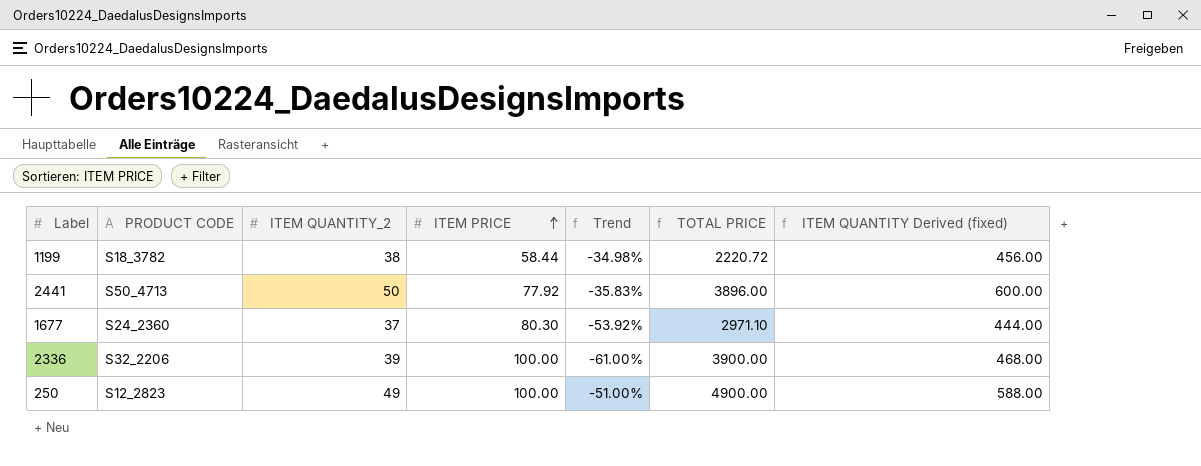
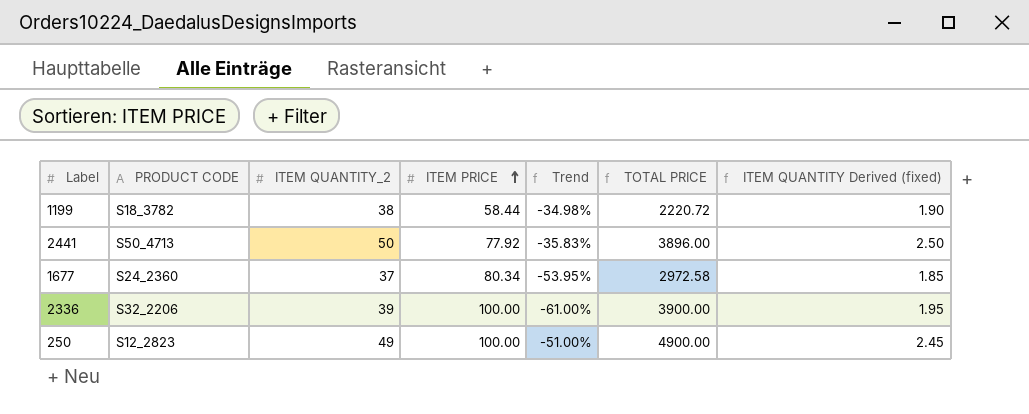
column ITEM QUANTITY Derived (fixed) | formula: [ITEM QUANTITY_2] * 12 -> [ITEM QUANTITY_2] * 0.05
1677 | ITEM PRICE: 80.30 -> 80.34
1677 | Trend: -53.92% -> -53.95%
1677 | TOTAL PRICE: 2971.10 -> 2972.58

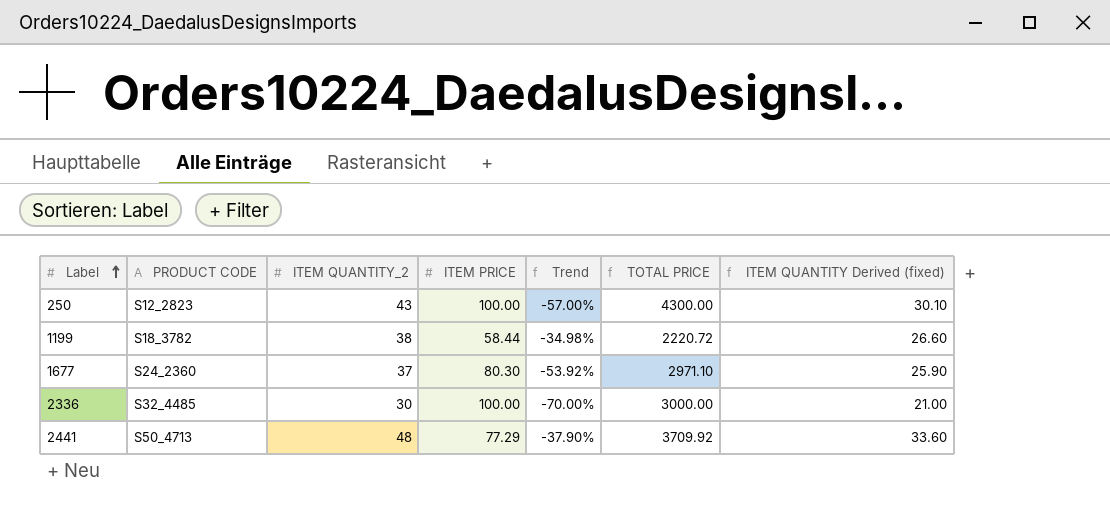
row order: ITEM PRICE ascending -> Label ascending
column ITEM QUANTITY Derived (fixed) | formula: [ITEM QUANTITY_2] * 0.05 -> [ITEM QUANTITY_2] * 0.7
250 | ITEM QUANTITY_2: 49 -> 43
250 | Trend: -51.00% -> -57.00%
250 | TOTAL PRICE: 4900.00 -> 4300.00
1677 | ITEM PRICE: 80.34 -> 80.30
1677 | Trend: -53.95% -> -53.92%
1677 | TOTAL PRICE: 2972.58 -> 2971.10
2336 | PRODUCT CODE: S32_2206 -> S32_4485
2336 | ITEM QUANTITY_2: 39 -> 30
2336 | Trend: -61.00% -> -70.00%
2336 | TOTAL PRICE: 3900.00 -> 3000.00
2441 | ITEM QUANTITY_2: 50 -> 48
2441 | ITEM PRICE: 77.92 -> 77.29
2441 | Trend: -35.83% -> -37.90%
2441 | TOTAL PRICE: 3896.00 -> 3709.92

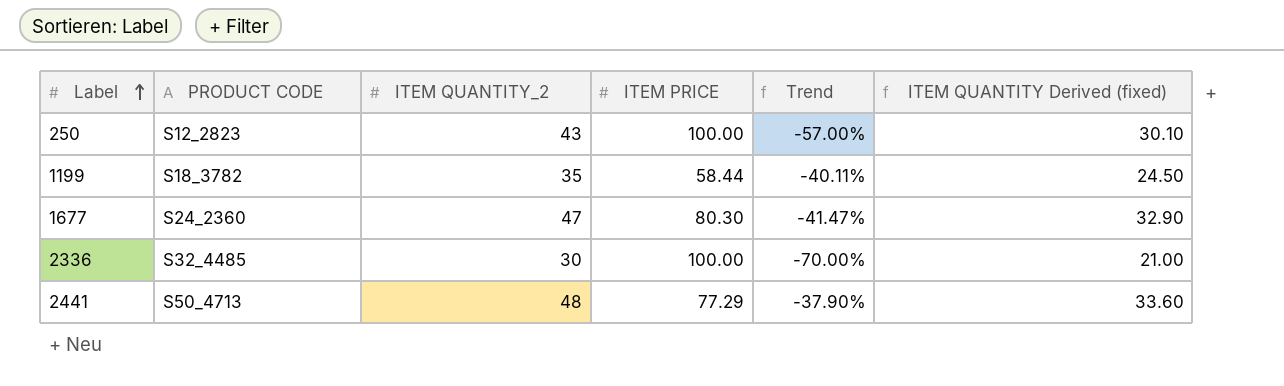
column TOTAL PRICE | formula: [ITEM QUANTITY_2] * [ITEM PRICE] -> none
1199 | ITEM QUANTITY_2: 38 -> 35
1199 | Trend: -34.98% -> -40.11%
1199 | ITEM QUANTITY Derived (fixed): 26.60 -> 24.50
1677 | ITEM QUANTITY_2: 37 -> 47
1677 | Trend: -53.92% -> -41.47%
1677 | ITEM QUANTITY Derived (fixed): 25.90 -> 32.90

